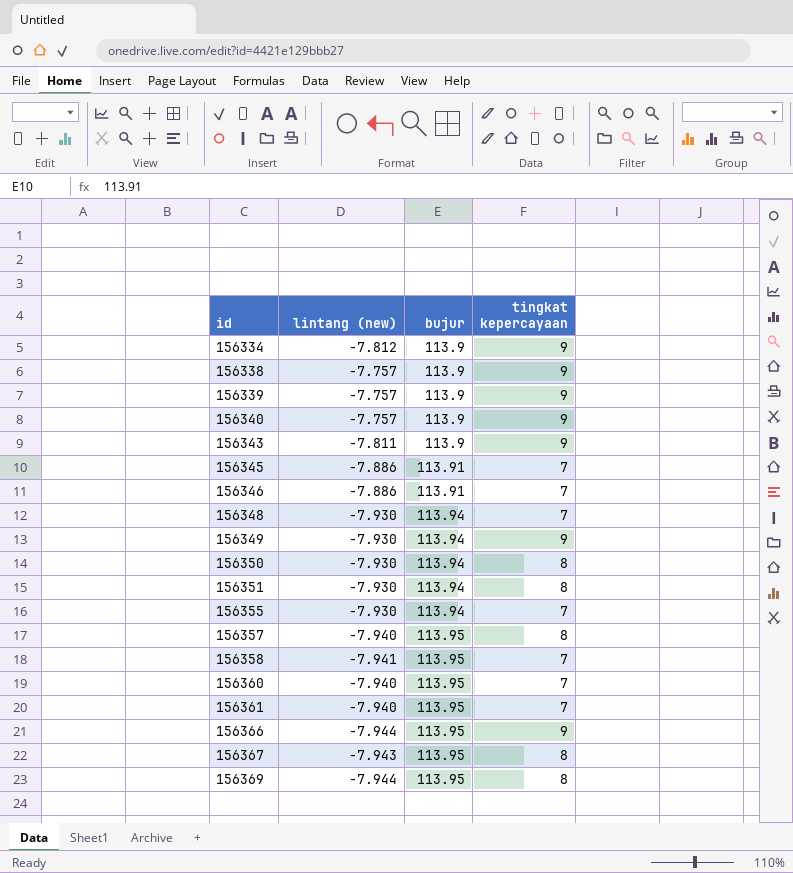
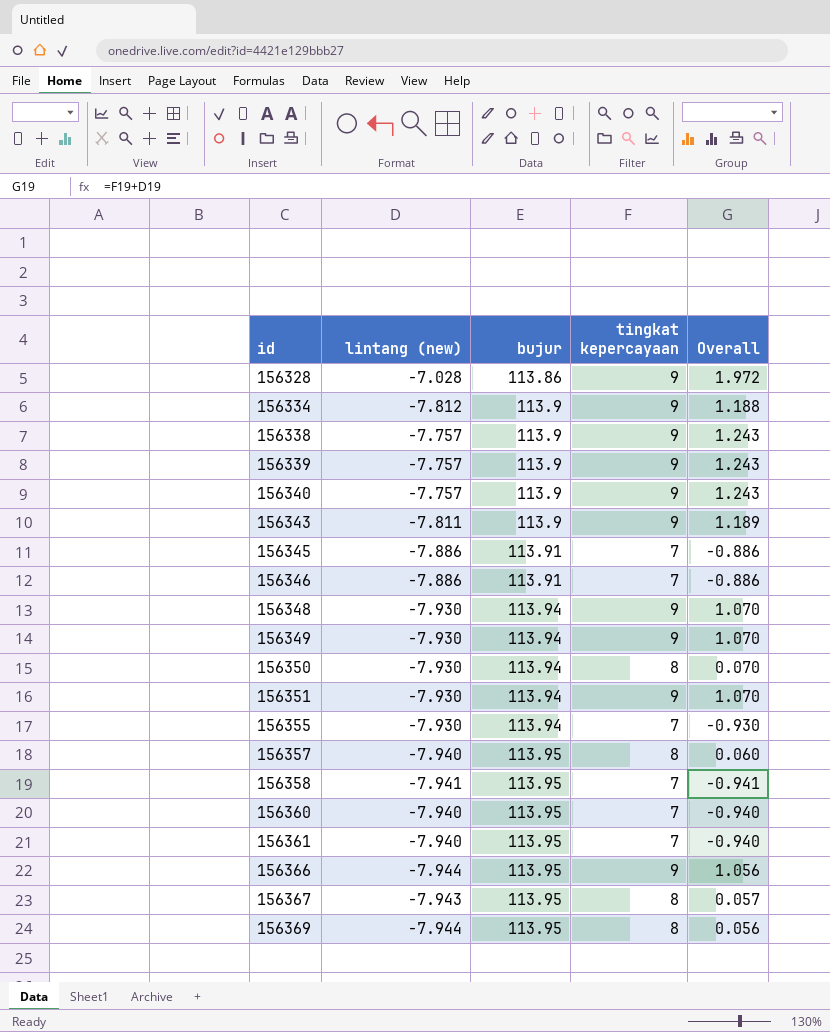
column Overall | formula: none -> [lintang (new)] + [tingkat kepercayaan]
row 156328: none -> -7.028 | 113.86 | 9 | 1.972
156348 | tingkat kepercayaan: 7 -> 9
156351 | tingkat kepercayaan: 8 -> 9

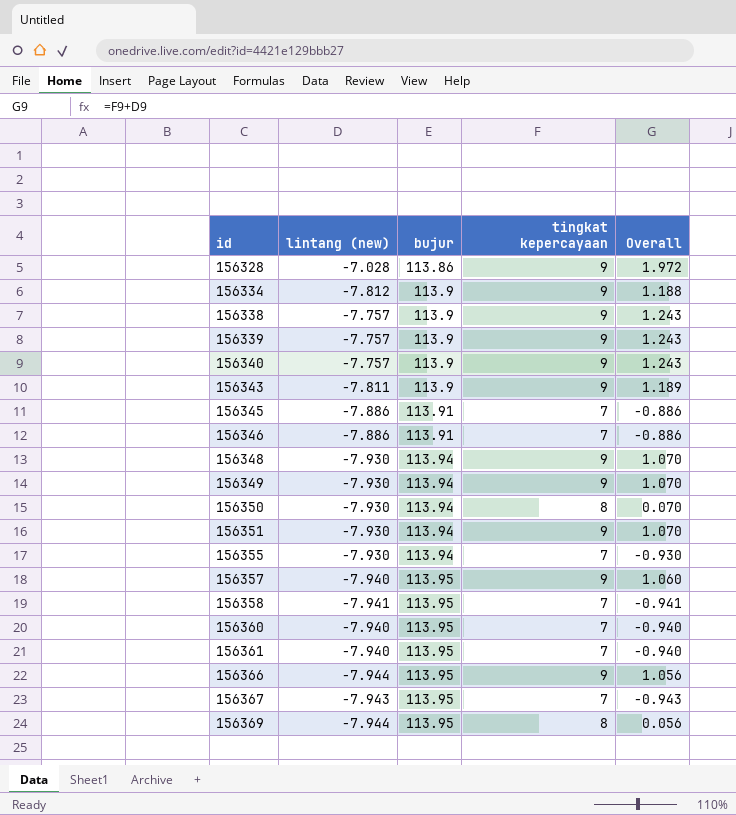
156357 | tingkat kepercayaan: 8 -> 9
156357 | Overall: 0.060 -> 1.060
156367 | tingkat kepercayaan: 8 -> 7
156367 | Overall: 0.057 -> -0.943

